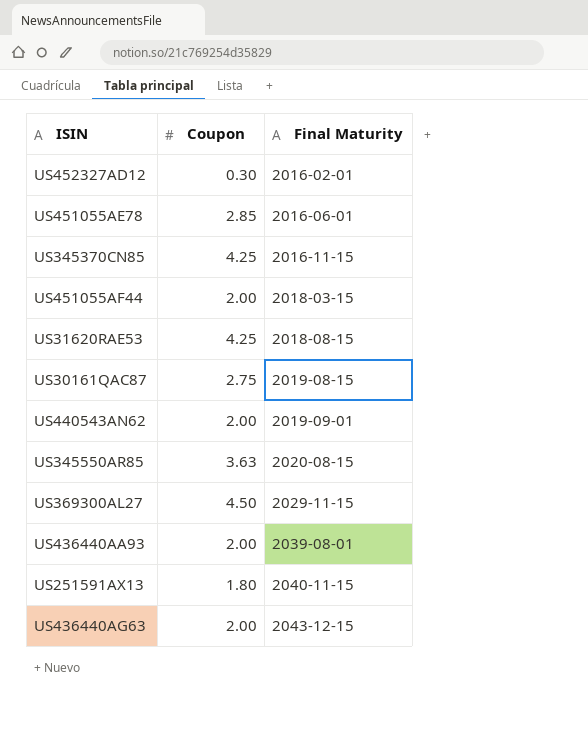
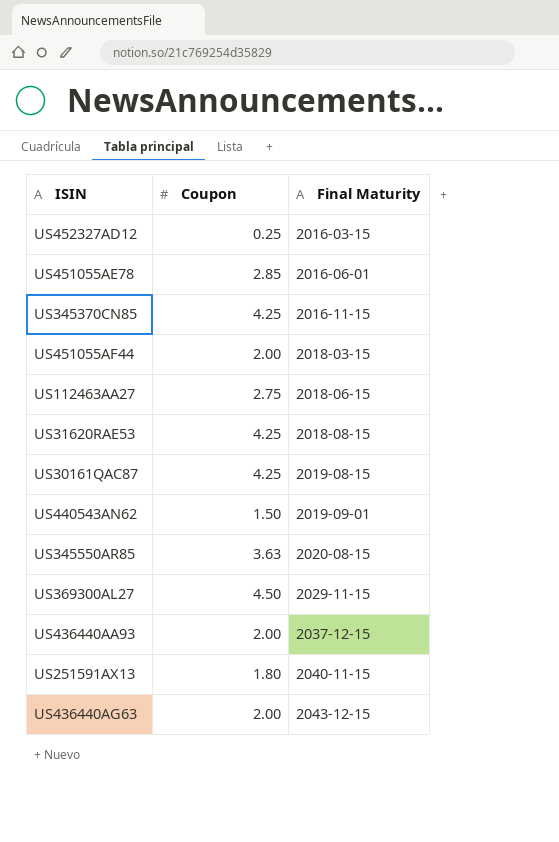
US452327AD12 | Coupon: 0.30 -> 0.25
US452327AD12 | Final Maturity: 2016-02-01 -> 2016-03-15
row US112463AA27: none -> 2.75 | 2018-06-15
US30161QAC87 | Coupon: 2.75 -> 4.25
US440543AN62 | Coupon: 2.00 -> 1.50
US436440AA93 | Final Maturity: 2039-08-01 -> 2037-12-15

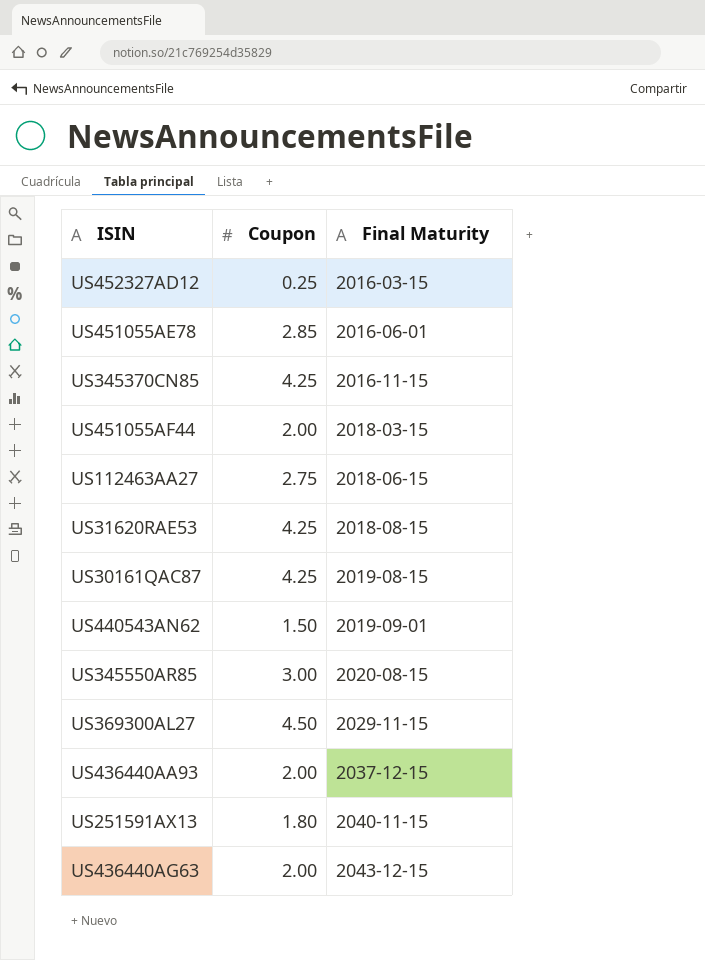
US345550AR85 | Coupon: 3.63 -> 3.00

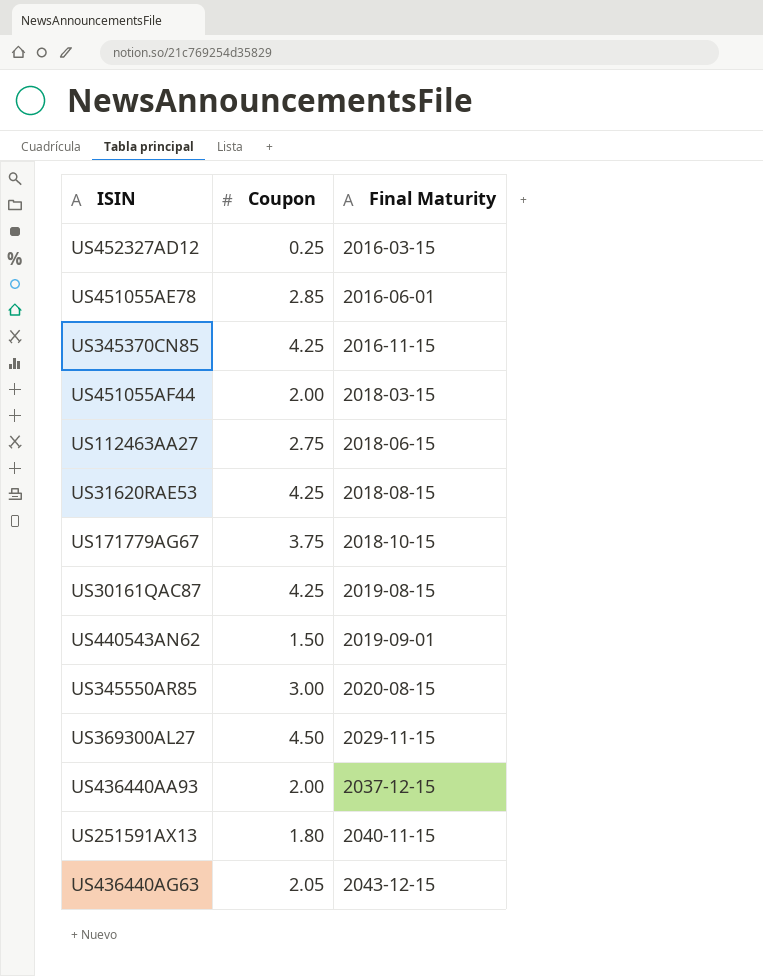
row US171779AG67: none -> 3.75 | 2018-10-15
US436440AG63 | Coupon: 2.00 -> 2.05

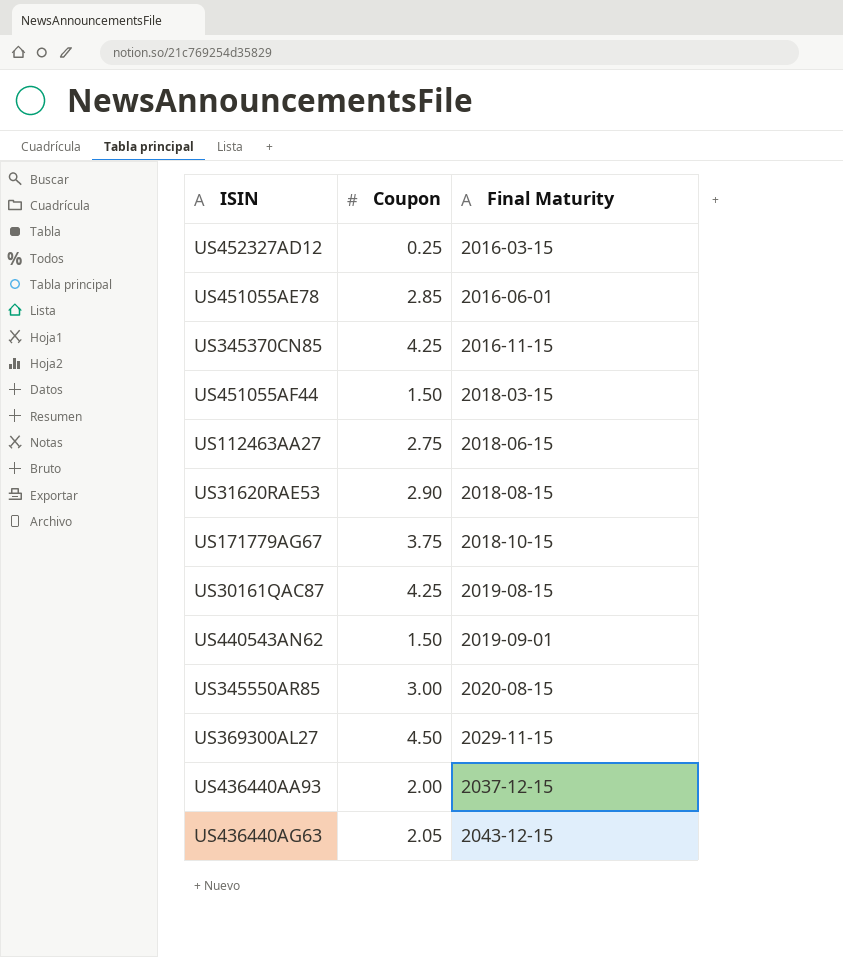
row US251591AX13: 1.80 | 2040-11-15 -> none
US451055AF44 | Coupon: 2.00 -> 1.50
US31620RAE53 | Coupon: 4.25 -> 2.90

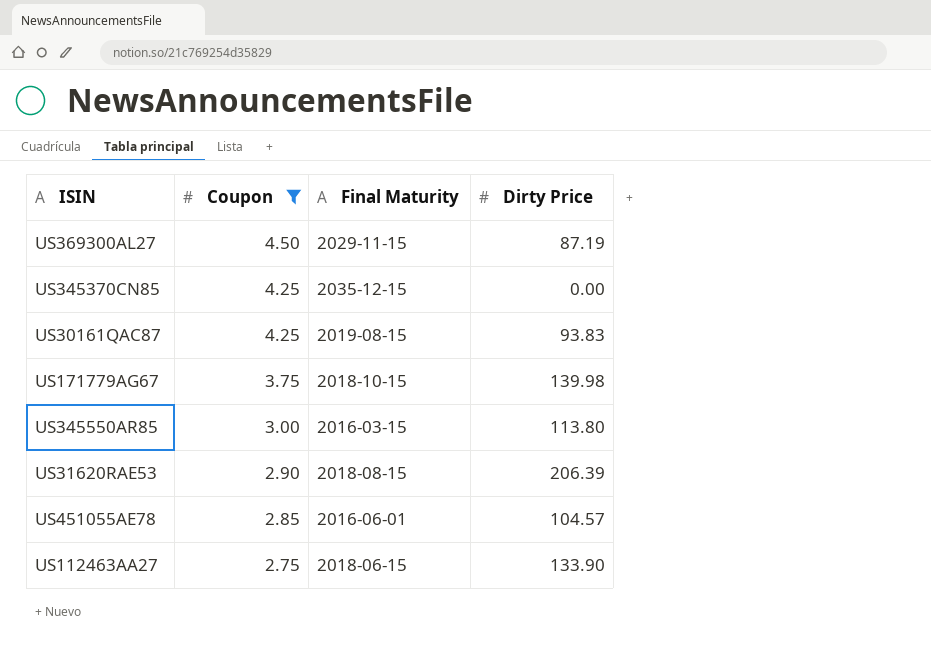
filter: none -> Coupon >= 2.75
row order: Final Maturity ascending -> Coupon descending
column Dirty Price | position: none -> 4
US345370CN85 | Final Maturity: 2016-11-15 -> 2035-12-15
US345550AR85 | Final Maturity: 2020-08-15 -> 2016-03-15

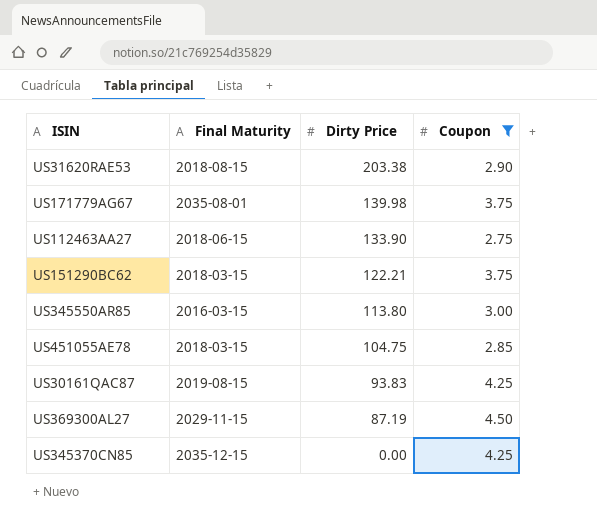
row order: Coupon descending -> Dirty Price descending
column Coupon | position: 2 -> 4
US31620RAE53 | Dirty Price: 206.39 -> 203.38
US171779AG67 | Final Maturity: 2018-10-15 -> 2035-08-01
row US151290BC62: none -> 2018-03-15 | 122.21 | 3.75
US451055AE78 | Final Maturity: 2016-06-01 -> 2018-03-15
US451055AE78 | Dirty Price: 104.57 -> 104.75

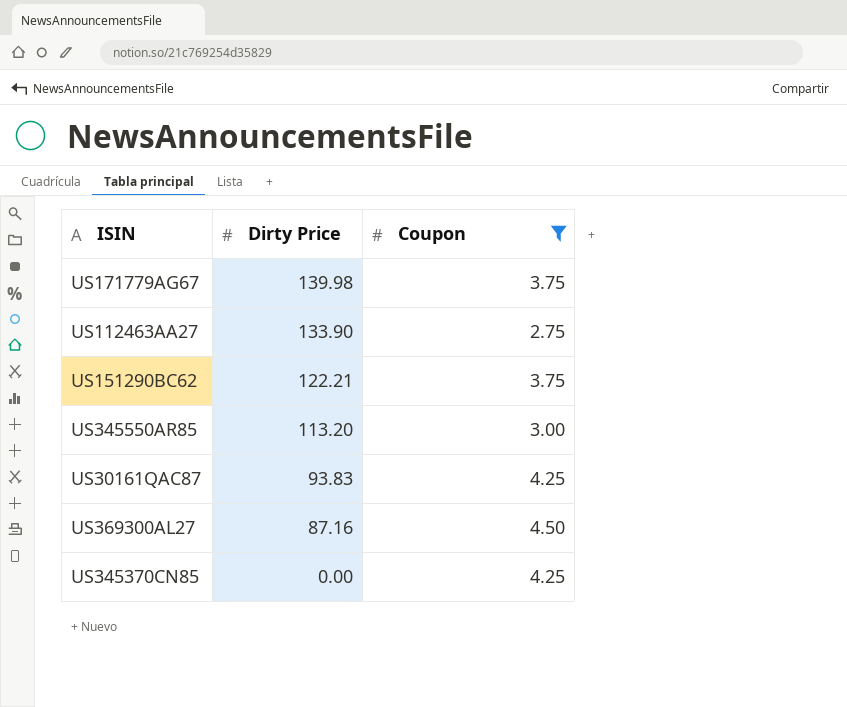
column Final Maturity | position: 2 -> none
row US31620RAE53: 2018-08-15 | 203.38 | 2.90 -> none
row US451055AE78: 2018-03-15 | 104.75 | 2.85 -> none
US345550AR85 | Dirty Price: 113.80 -> 113.20
US369300AL27 | Dirty Price: 87.19 -> 87.16

